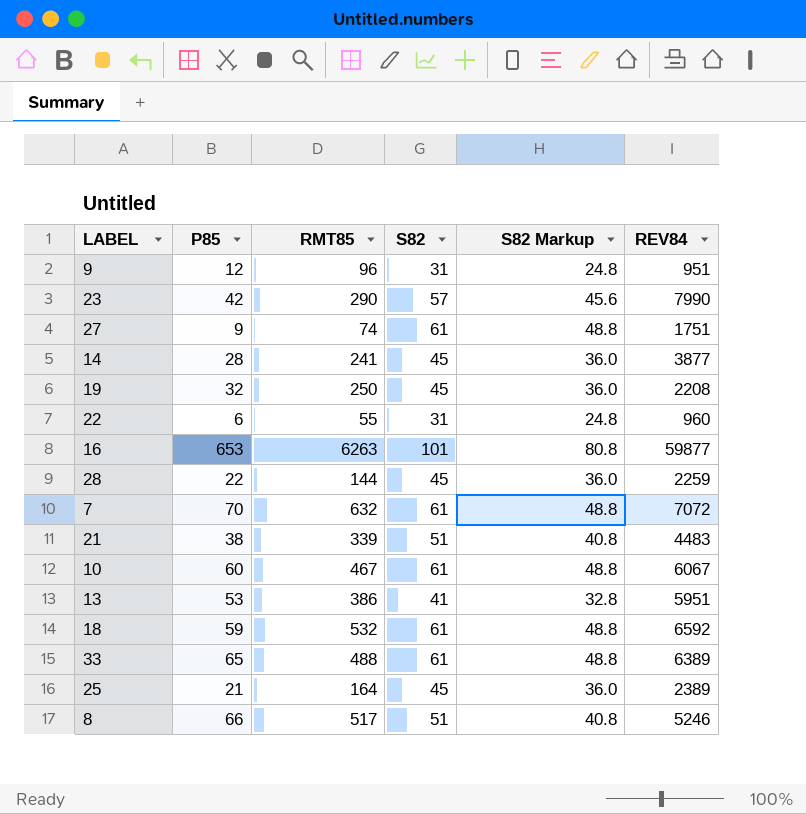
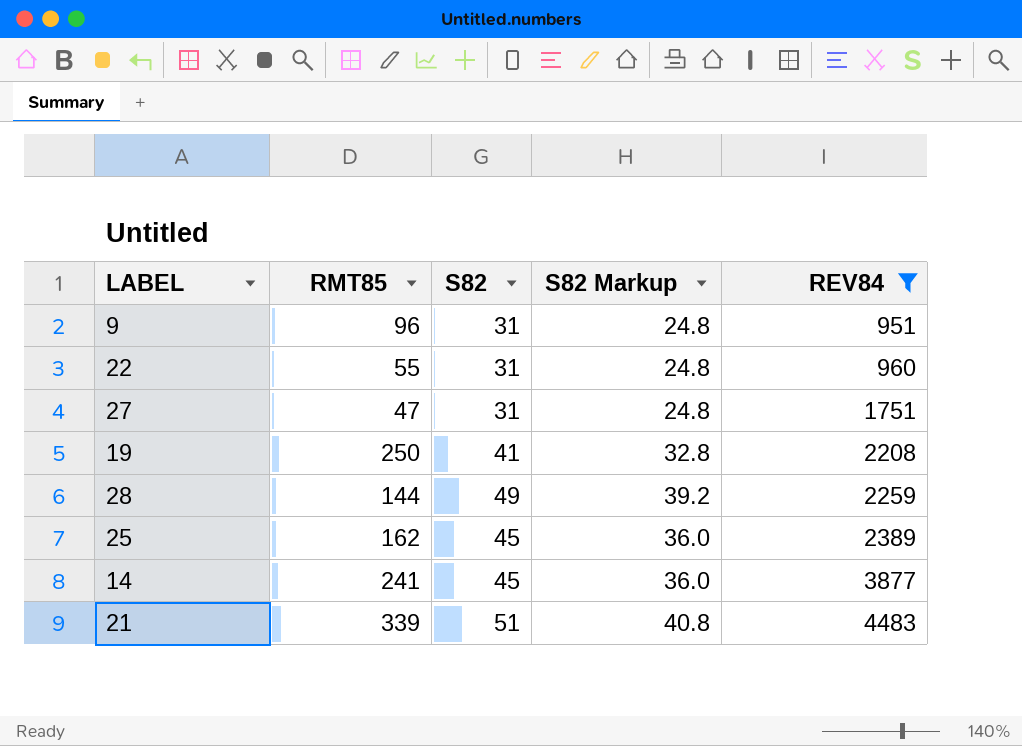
filter: none -> REV84 <= 4483
row order: none -> REV84 ascending
column P85 | position: 2 -> none
27 | RMT85: 74 -> 47
27 | S82: 61 -> 31
27 | S82 Markup: 48.8 -> 24.8
19 | S82: 45 -> 41
19 | S82 Markup: 36.0 -> 32.8
28 | S82: 45 -> 49
28 | S82 Markup: 36.0 -> 39.2
25 | RMT85: 164 -> 162

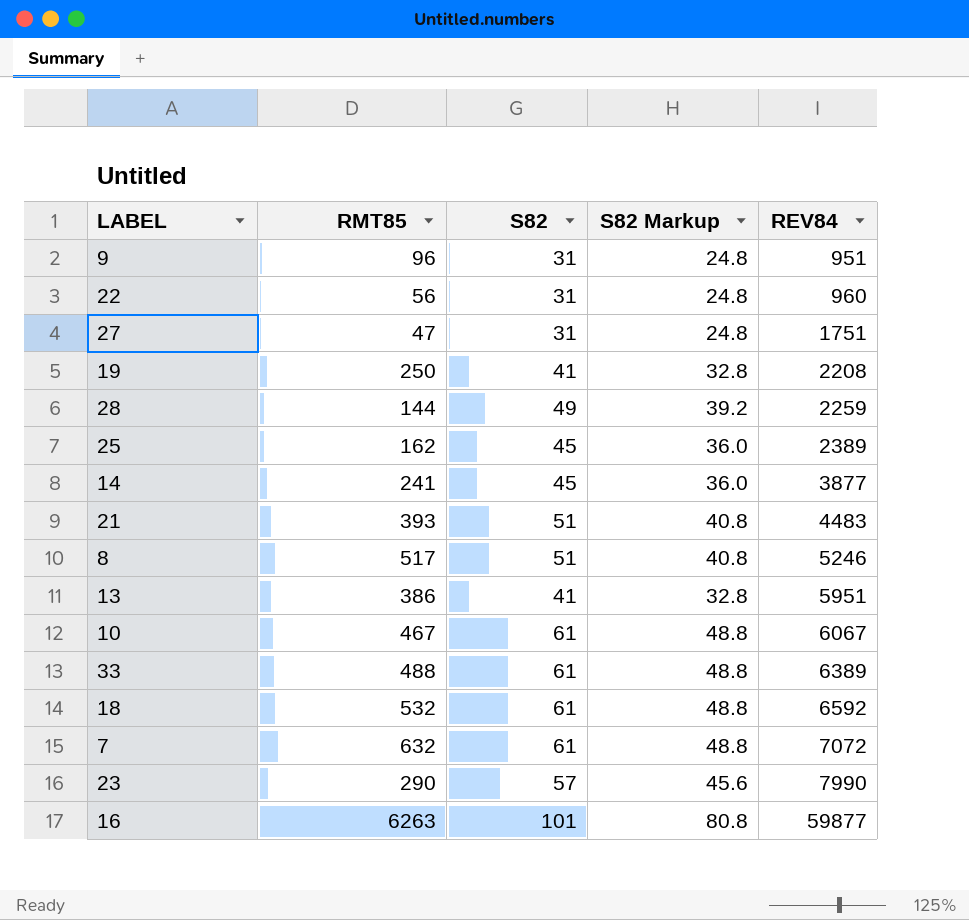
filter: REV84 <= 4483 -> none
22 | RMT85: 55 -> 56
21 | RMT85: 339 -> 393

